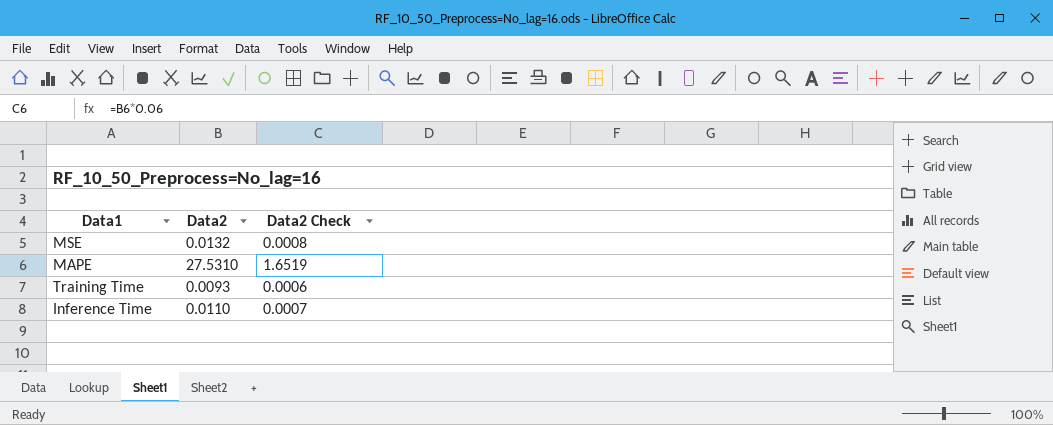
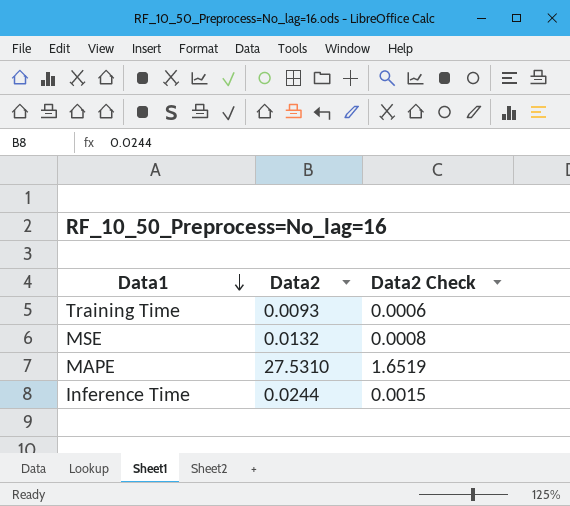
row order: none -> Data1 descending
Inference Time | Data2: 0.0110 -> 0.0244
Inference Time | Data2 Check: 0.0007 -> 0.0015

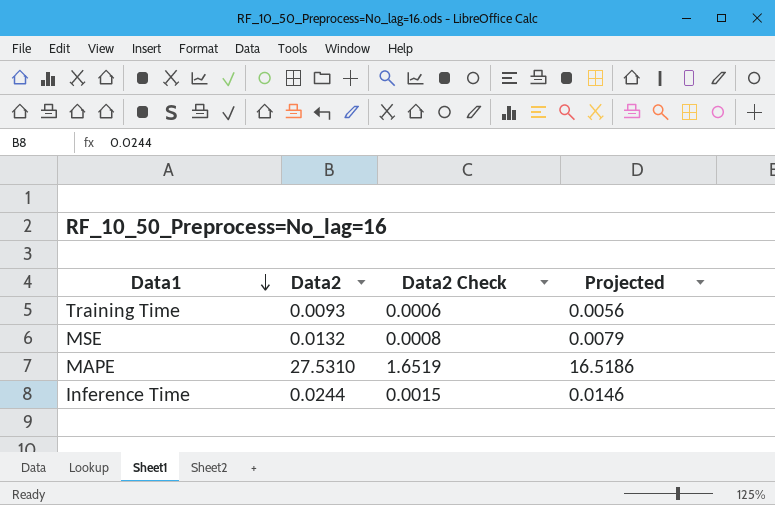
column Projected | formula: none -> [Data2] * 0.6

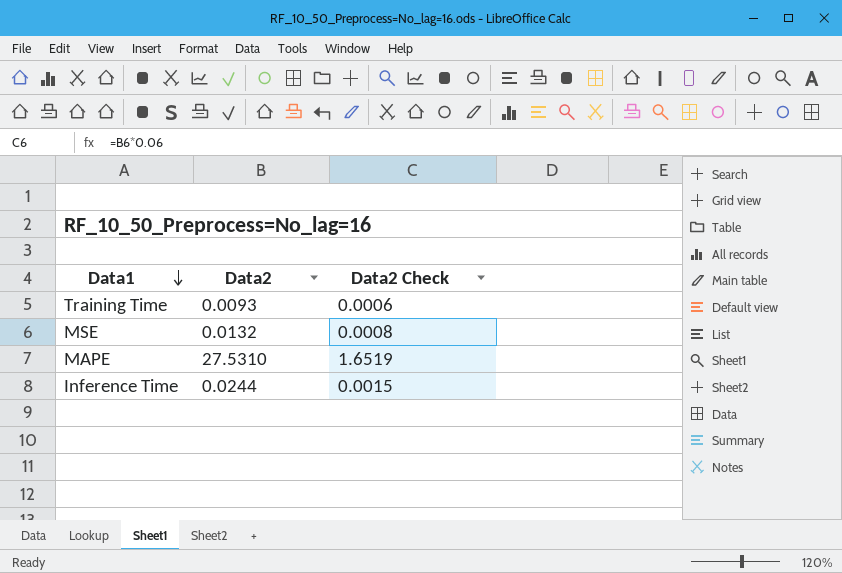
column Projected | formula: [Data2] * 0.6 -> none

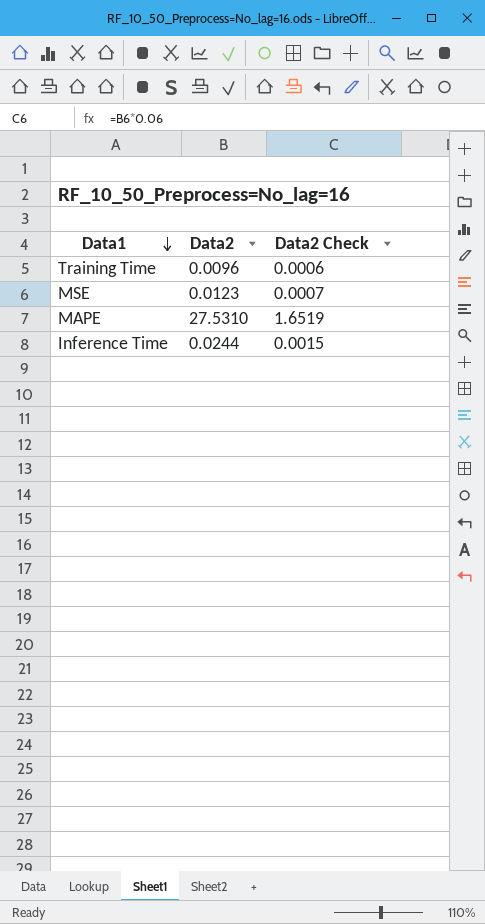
Training Time | Data2: 0.0093 -> 0.0096
MSE | Data2: 0.0132 -> 0.0123
MSE | Data2 Check: 0.0008 -> 0.0007

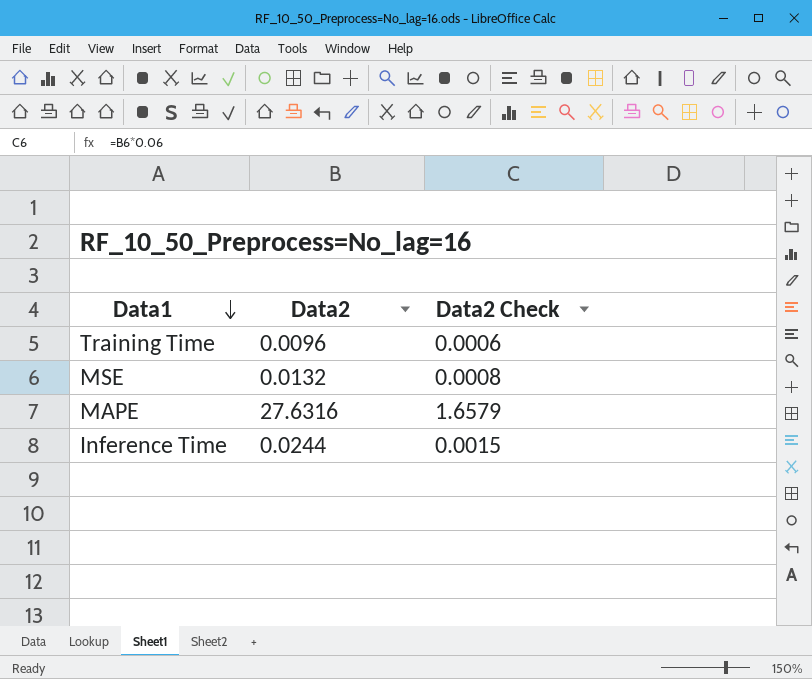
MSE | Data2: 0.0123 -> 0.0132
MSE | Data2 Check: 0.0007 -> 0.0008
MAPE | Data2: 27.5310 -> 27.6316
MAPE | Data2 Check: 1.6519 -> 1.6579

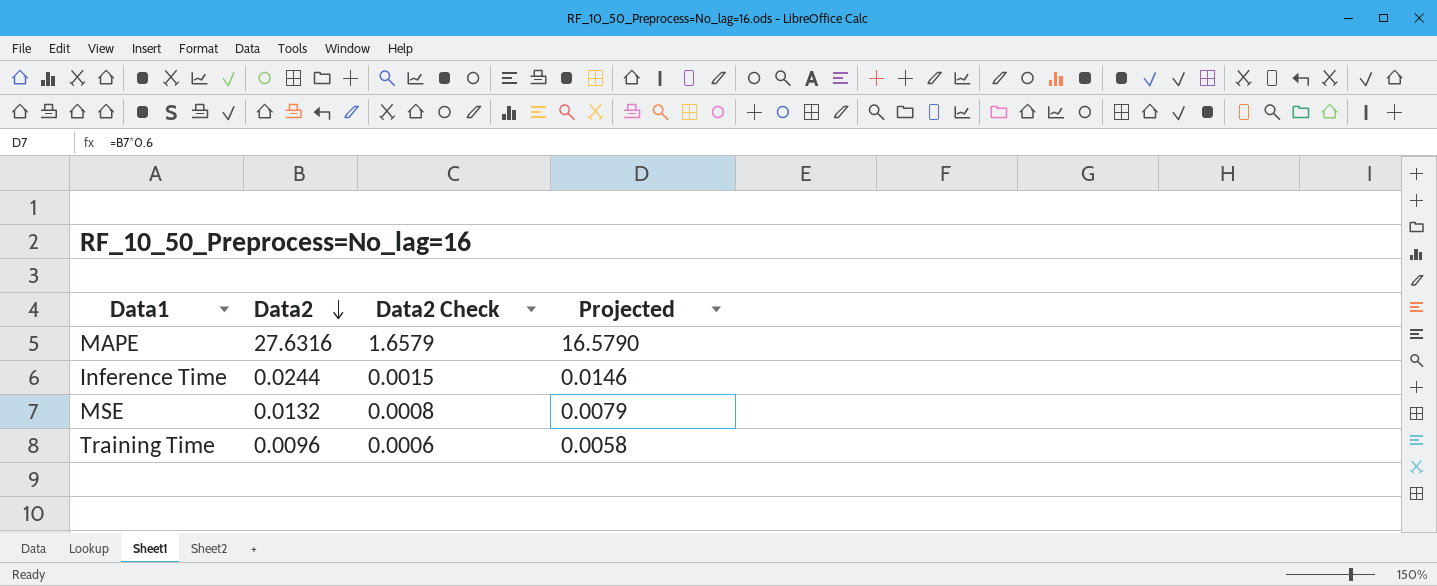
row order: Data1 descending -> Data2 descending
column Projected | formula: none -> [Data2] * 0.6

